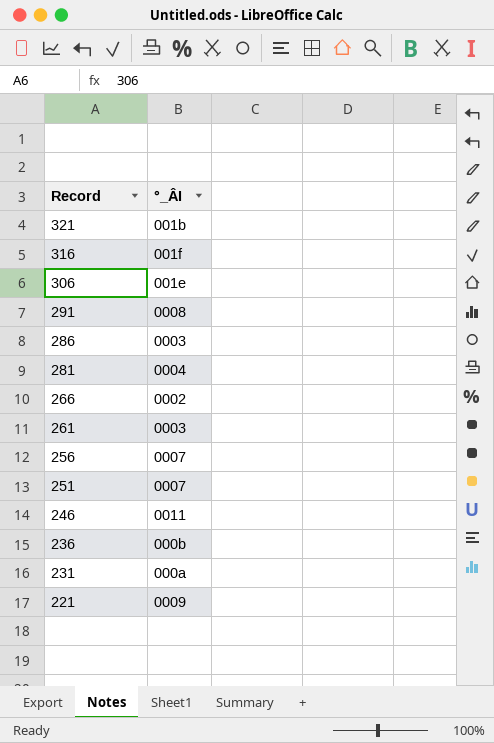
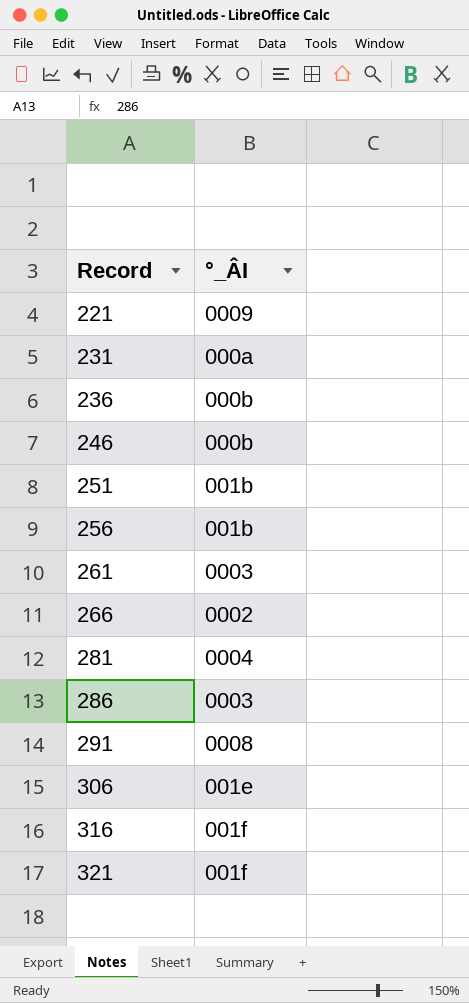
row order: Record descending -> Record ascending
246 | °_ÂI: 0011 -> 000b
251 | °_ÂI: 0007 -> 001b
256 | °_ÂI: 0007 -> 001b
321 | °_ÂI: 001b -> 001f

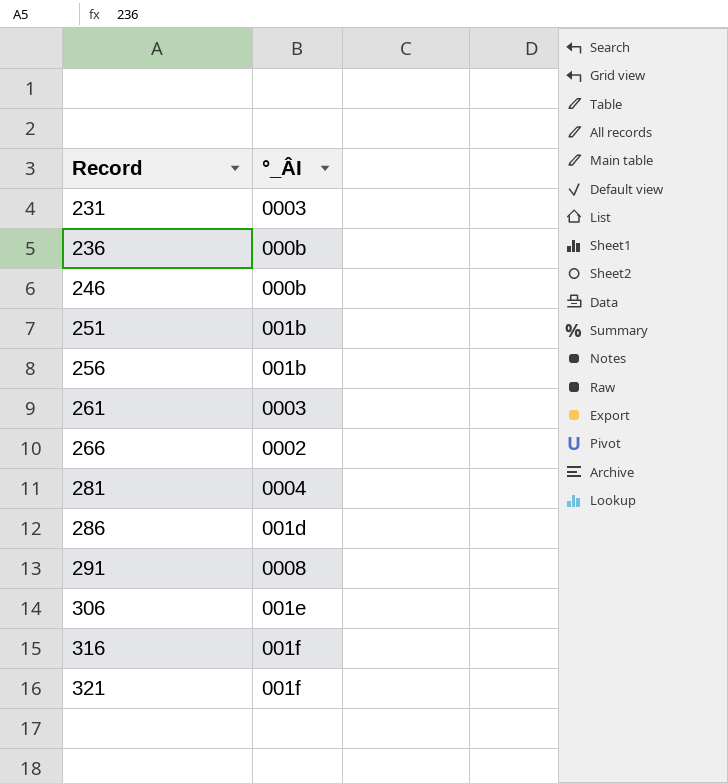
row 221: 0009 -> none
231 | °_ÂI: 000a -> 0003
286 | °_ÂI: 0003 -> 001d

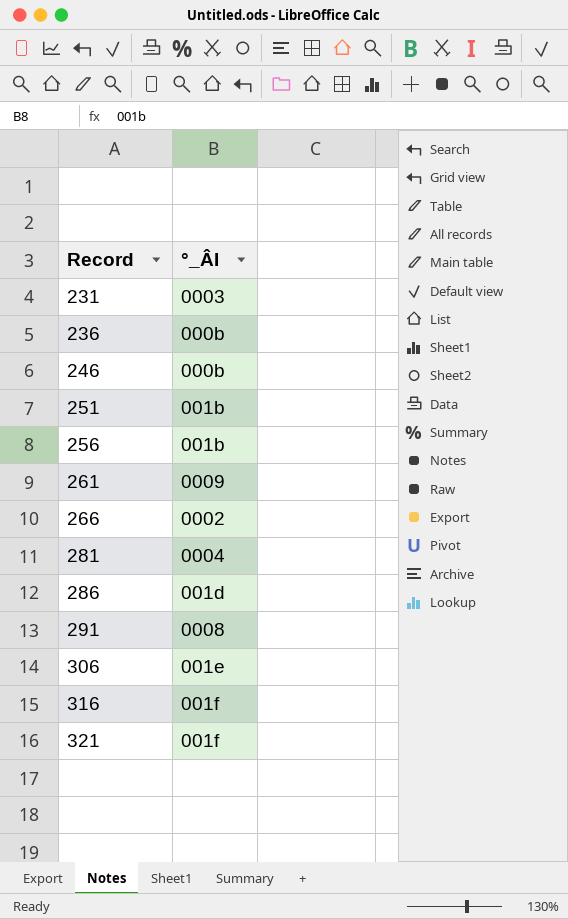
261 | °_ÂI: 0003 -> 0009

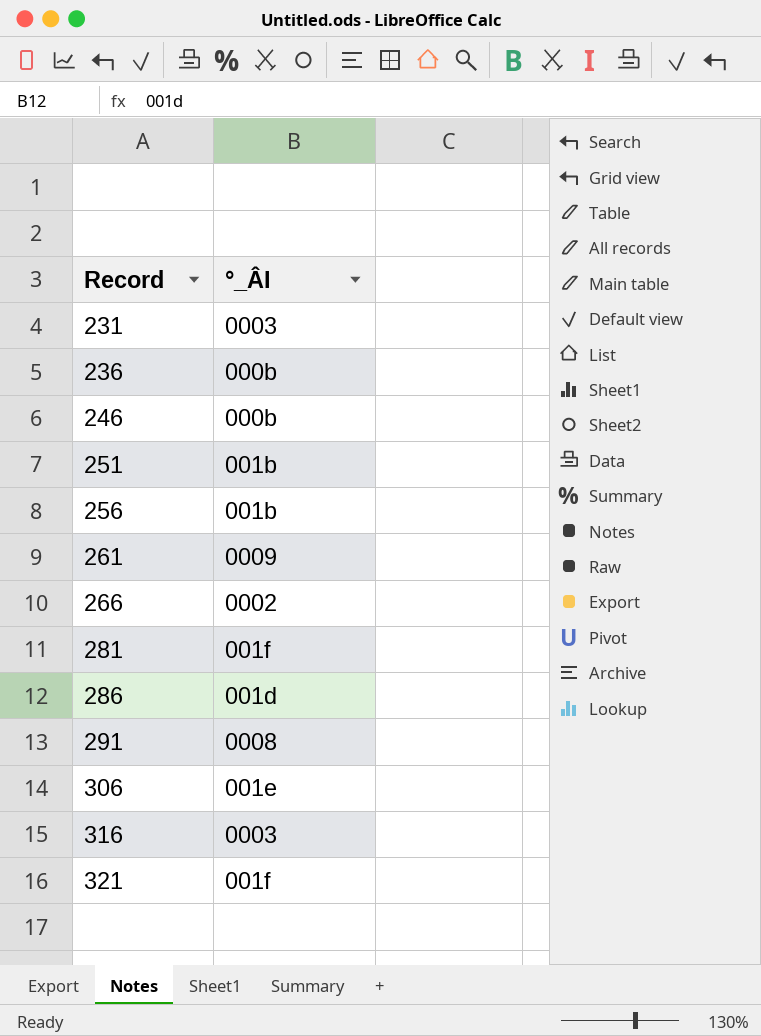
281 | °_ÂI: 0004 -> 001f
316 | °_ÂI: 001f -> 0003

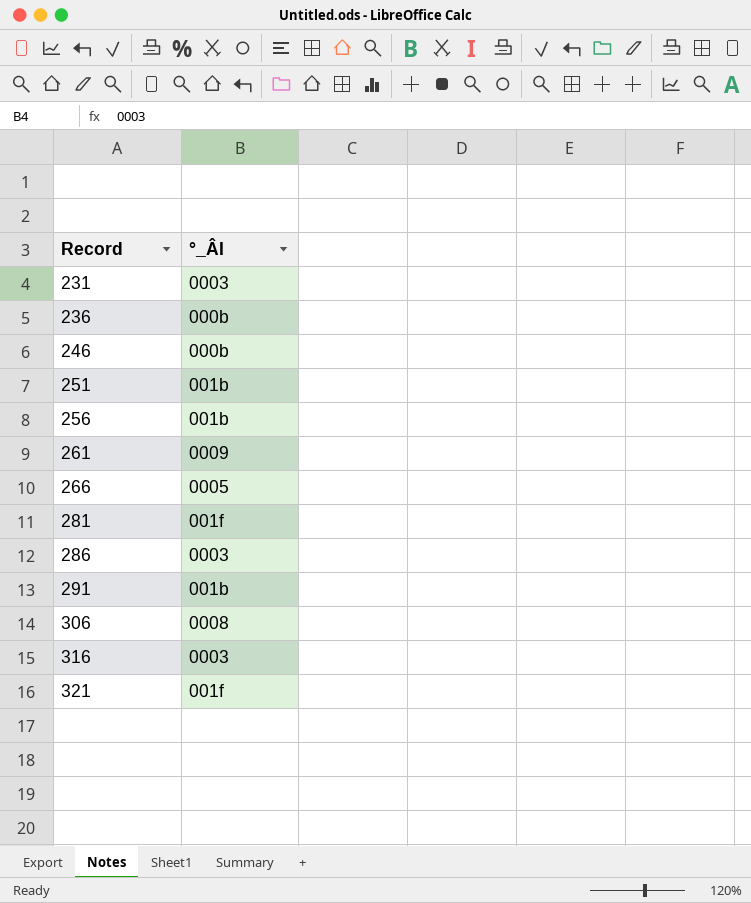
266 | °_ÂI: 0002 -> 0005
286 | °_ÂI: 001d -> 0003
291 | °_ÂI: 0008 -> 001b
306 | °_ÂI: 001e -> 0008

